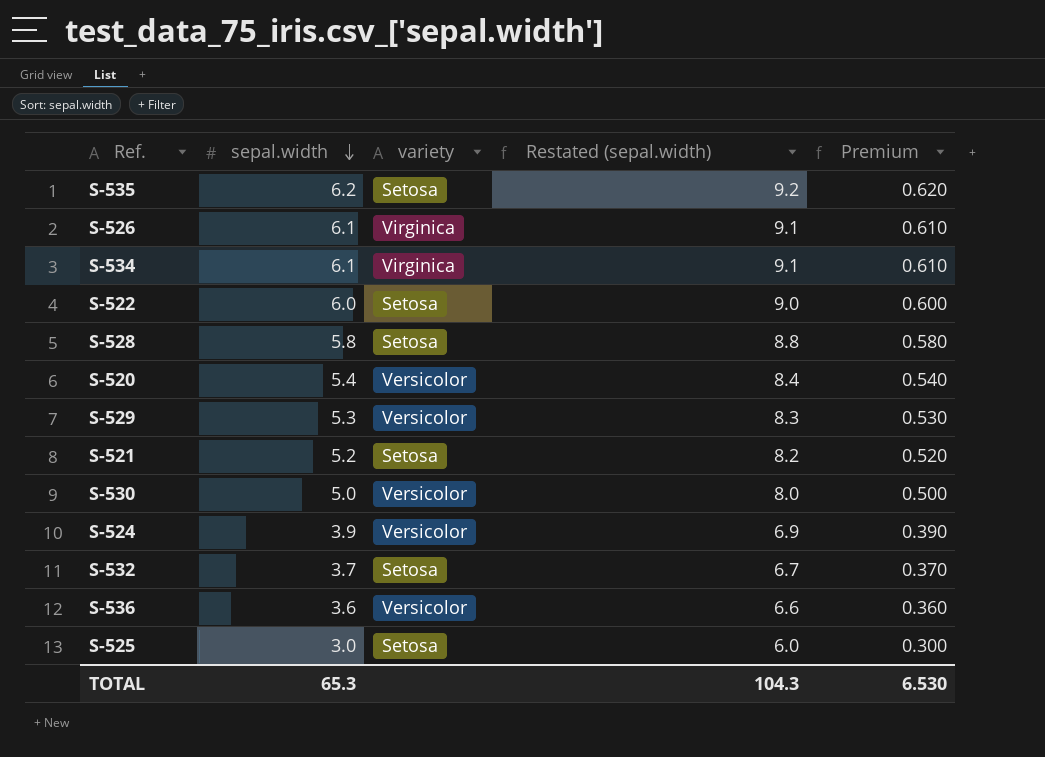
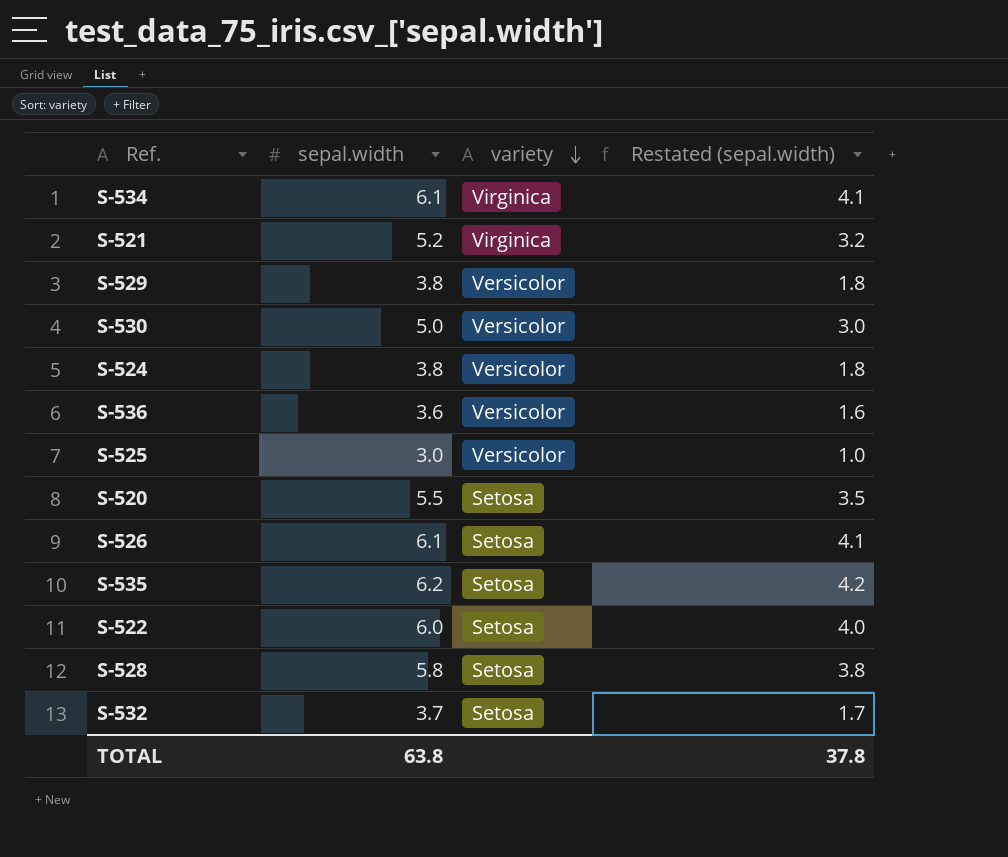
row order: sepal.width descending -> variety descending
column Premium | formula: [sepal.width] * 0.1 -> none
column Restated (sepal.width) | formula: [sepal.width] + 3 -> [sepal.width] - 2
S-521 | variety: Setosa -> Virginica
S-529 | sepal.width: 5.3 -> 3.8
S-524 | sepal.width: 3.9 -> 3.8
S-525 | variety: Setosa -> Versicolor
S-520 | sepal.width: 5.4 -> 5.5
S-520 | variety: Versicolor -> Setosa
S-526 | variety: Virginica -> Setosa
TOTAL | sepal.width: 65.3 -> 63.8
TOTAL | Restated (sepal.width): 104.3 -> 37.8

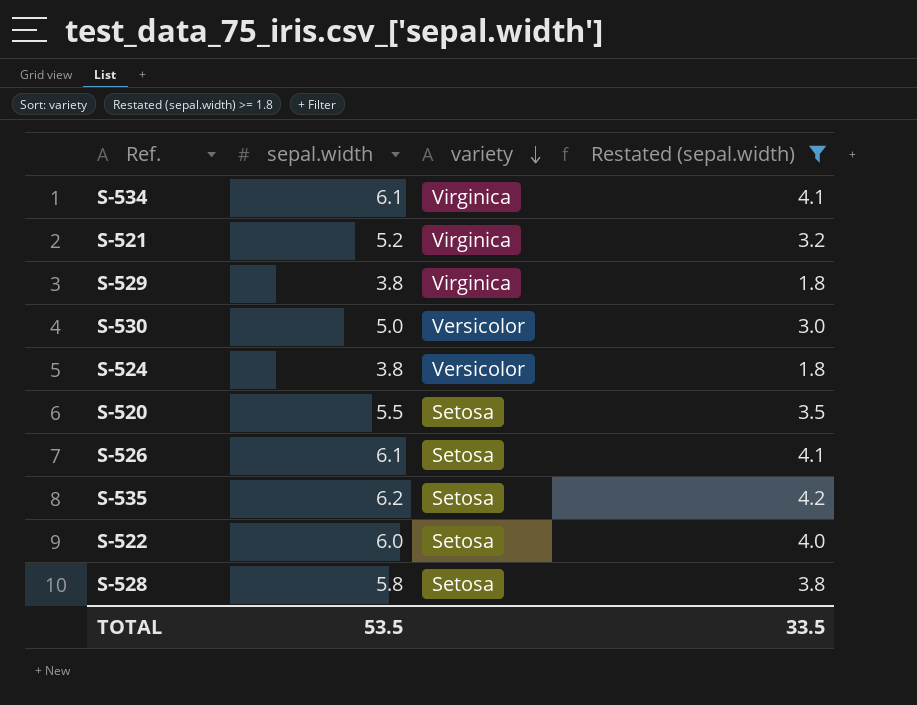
filter: none -> Restated (sepal.width) >= 1.8
S-529 | variety: Versicolor -> Virginica
TOTAL | sepal.width: 63.8 -> 53.5
TOTAL | Restated (sepal.width): 37.8 -> 33.5

